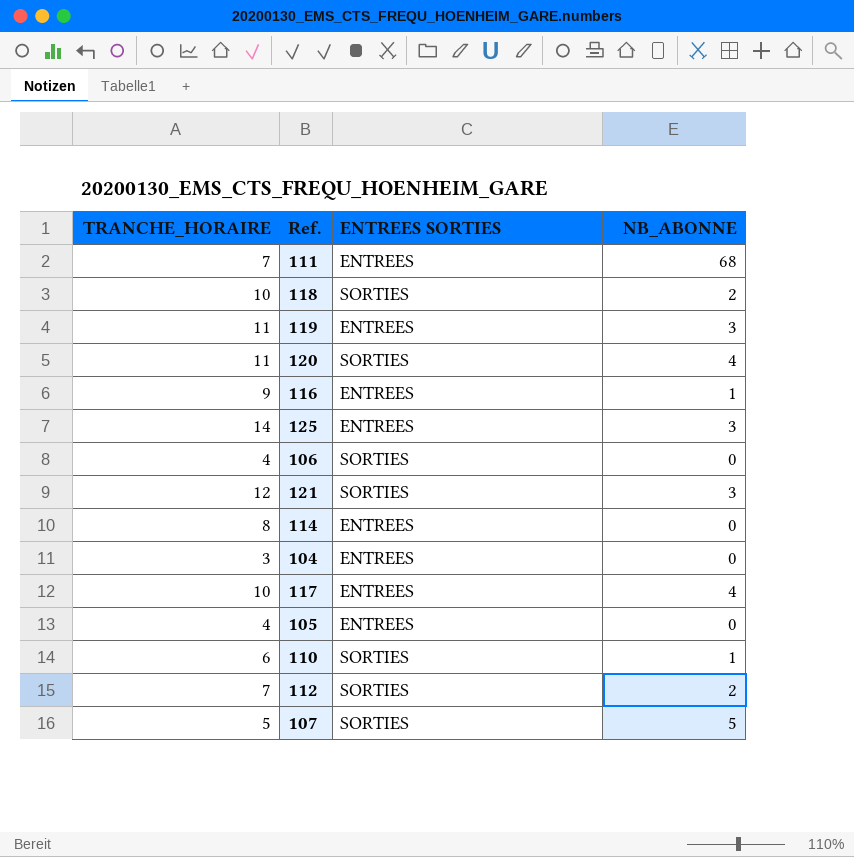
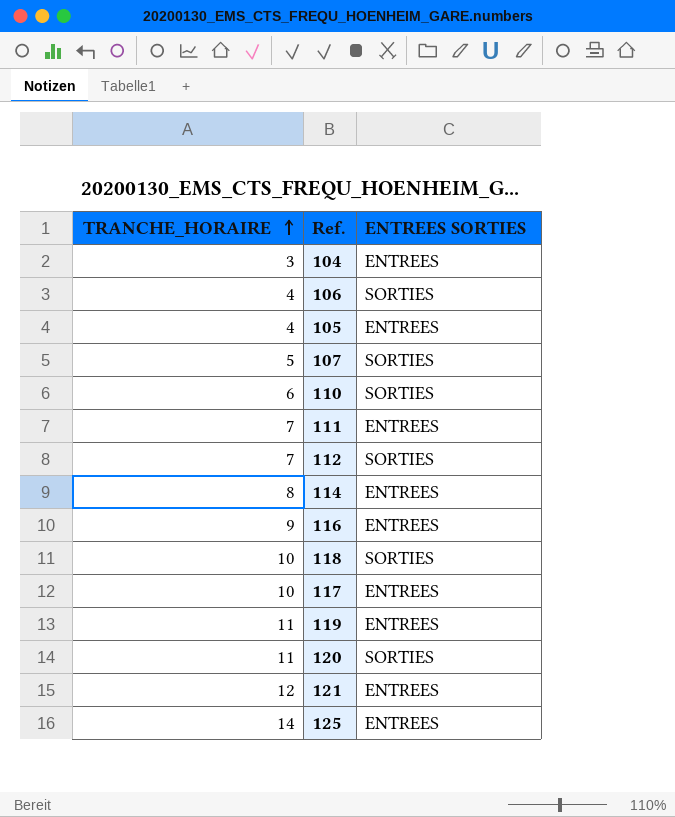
row order: none -> TRANCHE_HORAIRE ascending
column NB_ABONNE | position: 4 -> none
121 | ENTREES SORTIES: SORTIES -> ENTREES

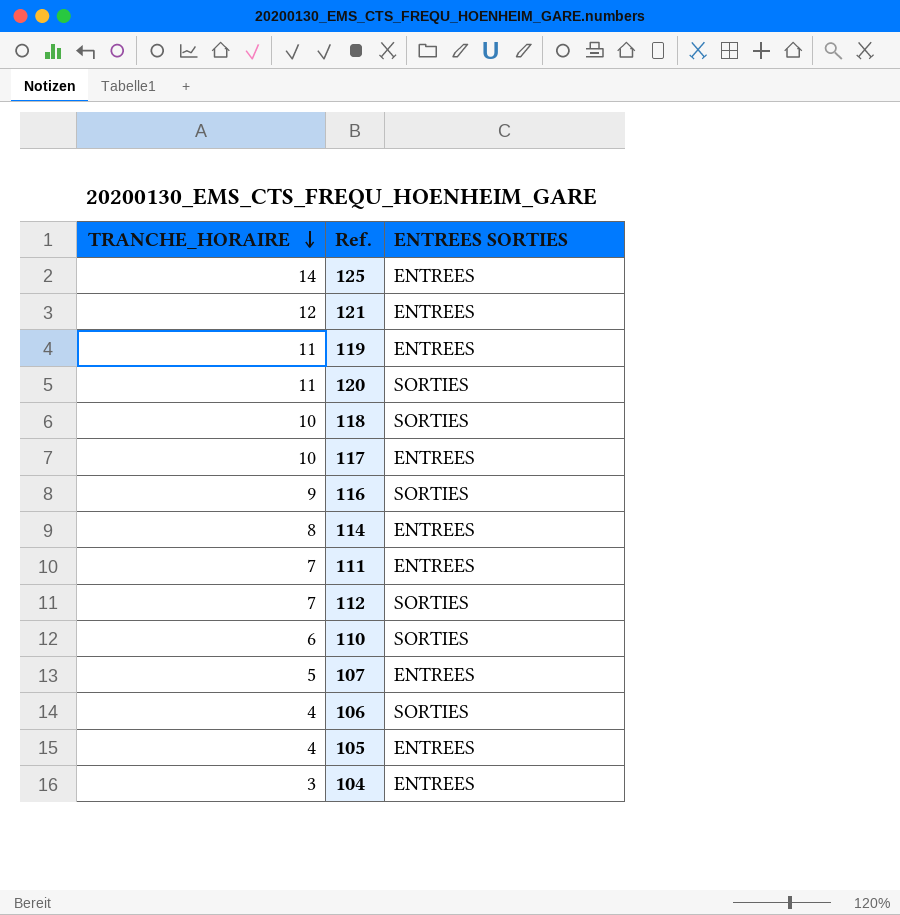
row order: TRANCHE_HORAIRE ascending -> TRANCHE_HORAIRE descending
116 | ENTREES SORTIES: ENTREES -> SORTIES
107 | ENTREES SORTIES: SORTIES -> ENTREES

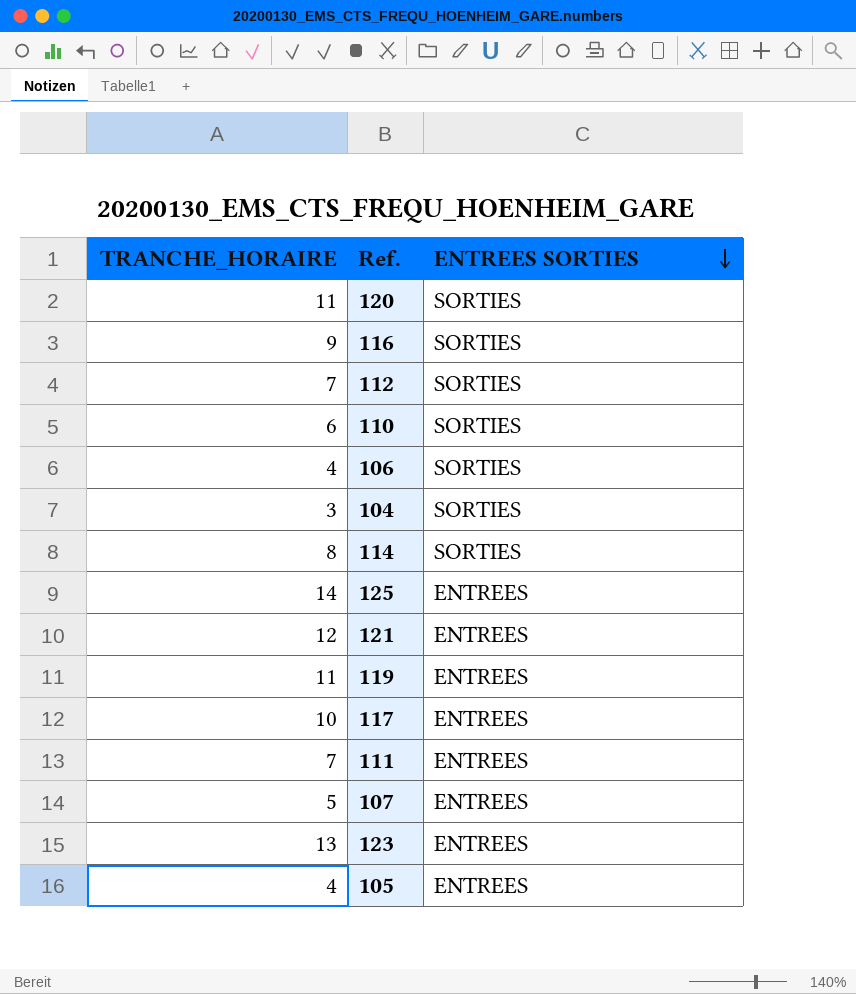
row order: TRANCHE_HORAIRE descending -> ENTREES SORTIES descending
row 118: 10 | SORTIES -> none
104 | ENTREES SORTIES: ENTREES -> SORTIES
114 | ENTREES SORTIES: ENTREES -> SORTIES
row 123: none -> 13 | ENTREES

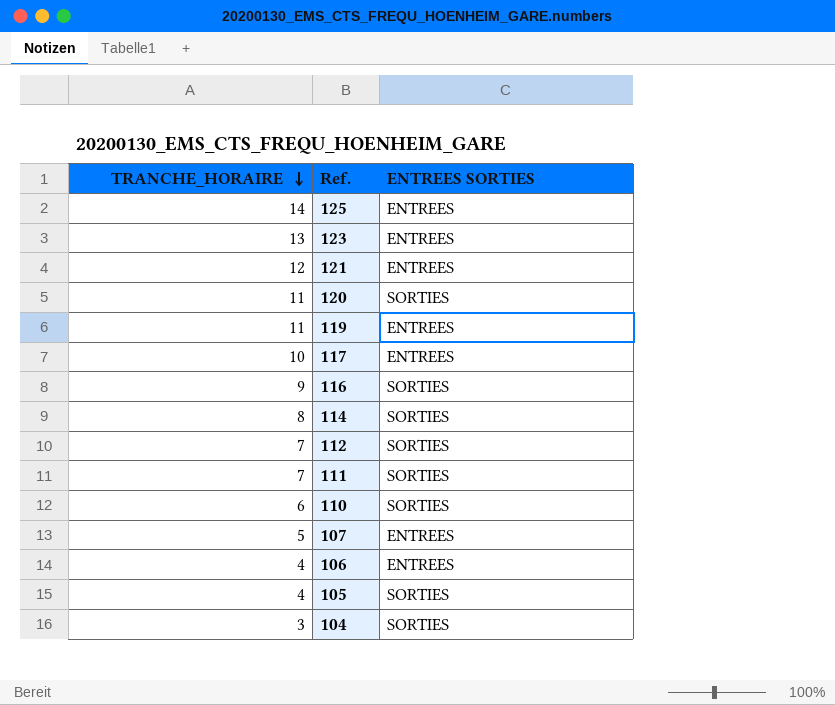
row order: ENTREES SORTIES descending -> TRANCHE_HORAIRE descending
111 | ENTREES SORTIES: ENTREES -> SORTIES
106 | ENTREES SORTIES: SORTIES -> ENTREES
105 | ENTREES SORTIES: ENTREES -> SORTIES

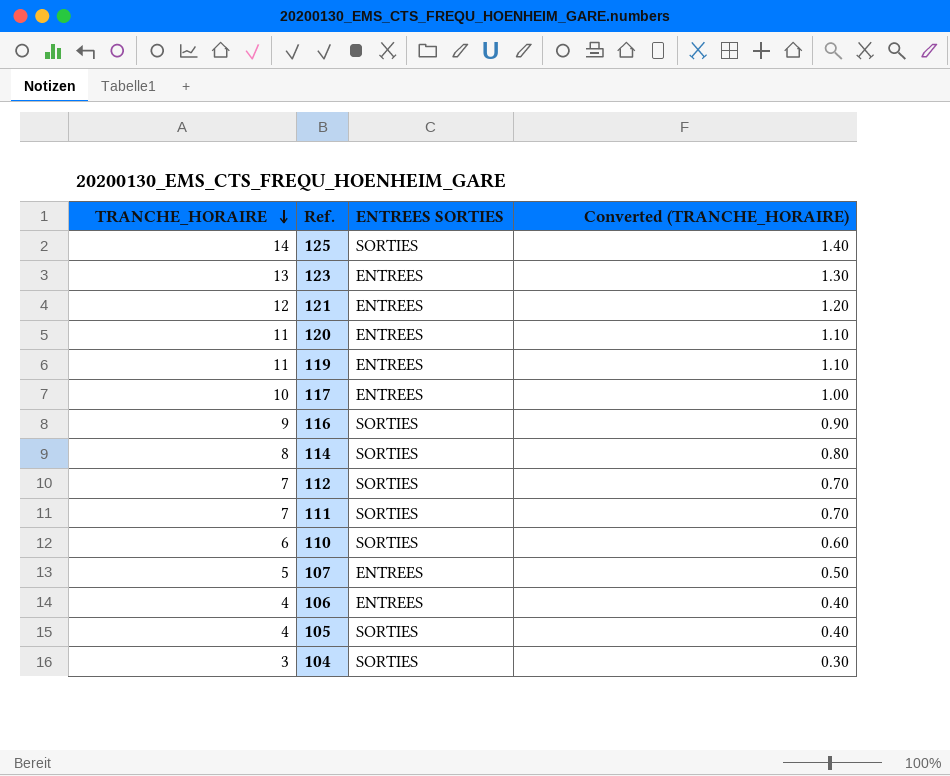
column Converted (TRANCHE_HORAIRE) | formula: none -> [TRANCHE_HORAIRE] * 0.1
125 | ENTREES SORTIES: ENTREES -> SORTIES
120 | ENTREES SORTIES: SORTIES -> ENTREES

